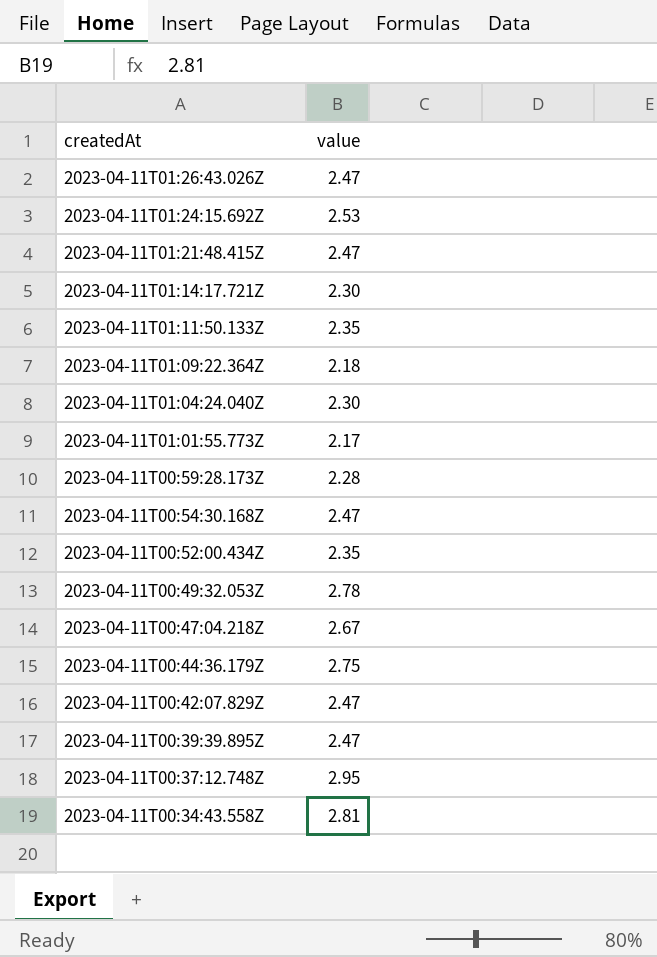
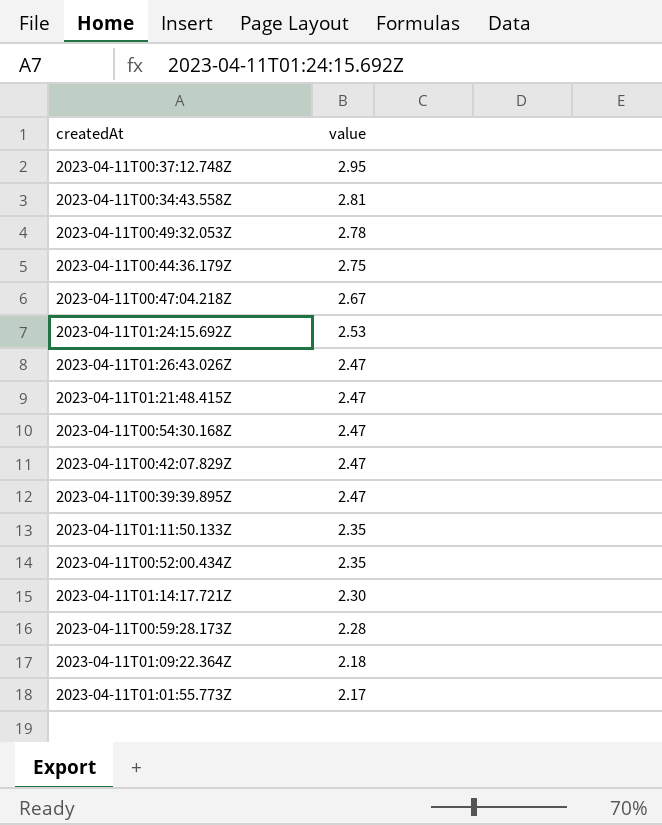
row order: createdAt descending -> value descending
row 2023-04-11T01:04:24.040Z: 2.30 -> none

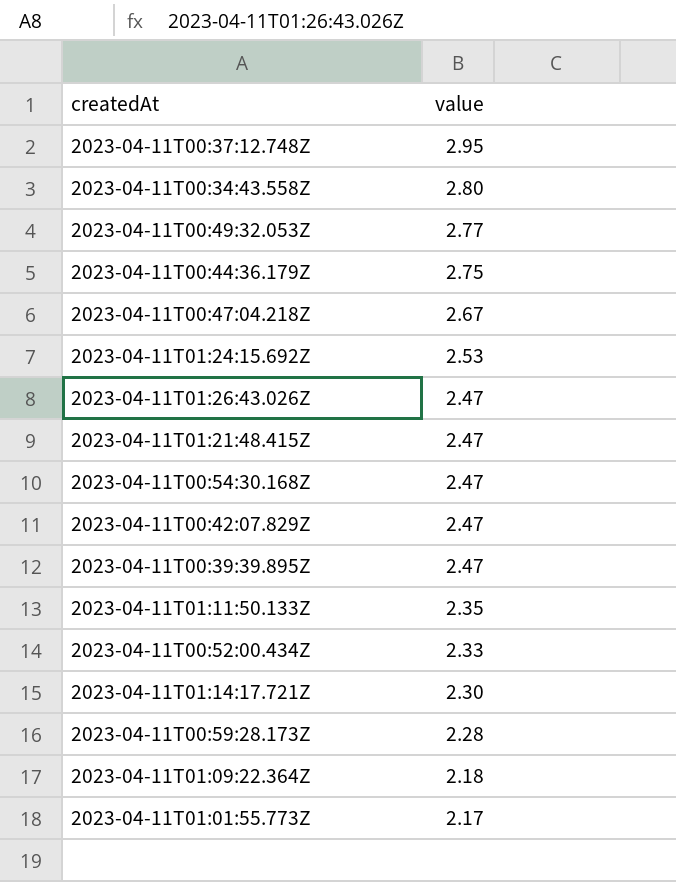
2023-04-11T00:34:43.558Z | value: 2.81 -> 2.80
2023-04-11T00:49:32.053Z | value: 2.78 -> 2.77
2023-04-11T00:52:00.434Z | value: 2.35 -> 2.33

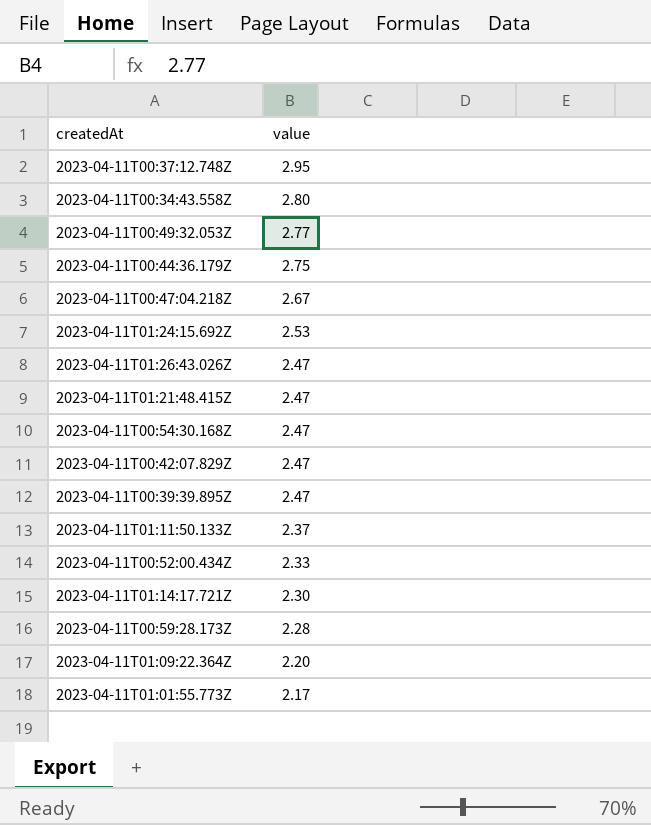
2023-04-11T01:11:50.133Z | value: 2.35 -> 2.37
2023-04-11T01:09:22.364Z | value: 2.18 -> 2.20

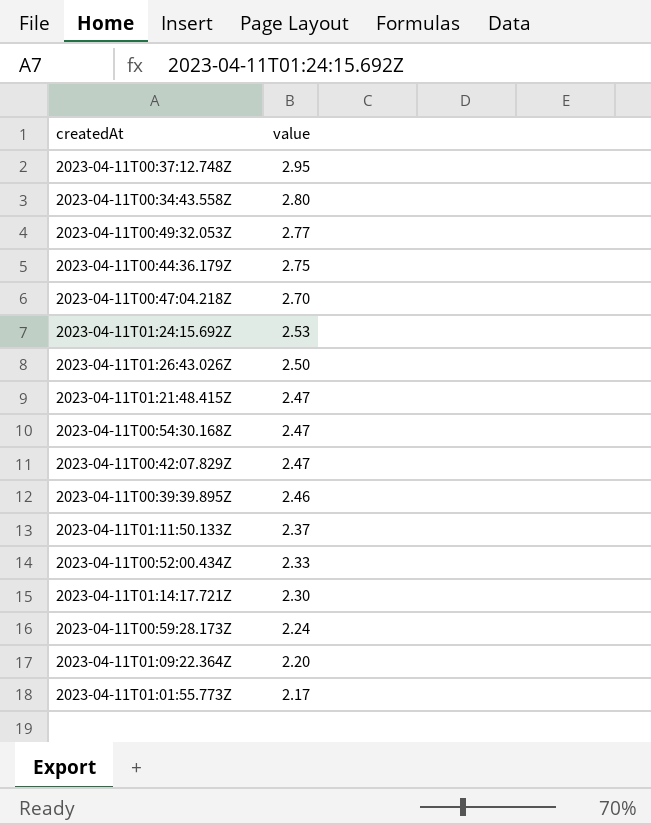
2023-04-11T00:47:04.218Z | value: 2.67 -> 2.70
2023-04-11T01:26:43.026Z | value: 2.47 -> 2.50
2023-04-11T00:39:39.895Z | value: 2.47 -> 2.46
2023-04-11T00:59:28.173Z | value: 2.28 -> 2.24

